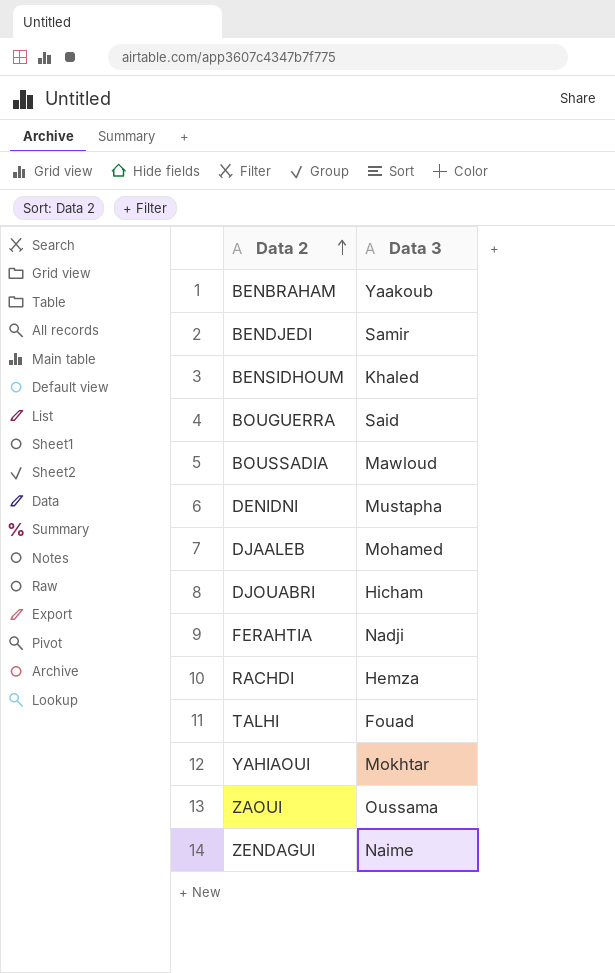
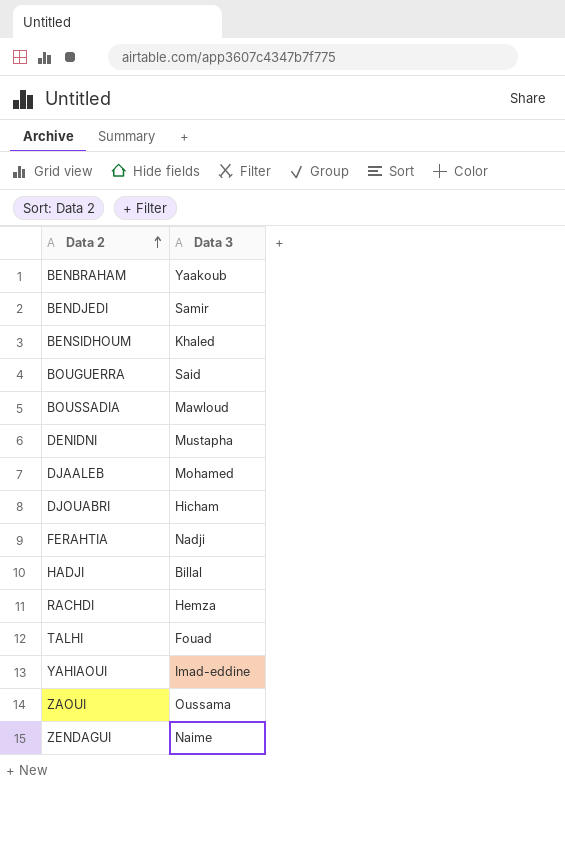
row HADJI: none -> Billal
YAHIAOUI | Data 3: Mokhtar -> Imad-eddine

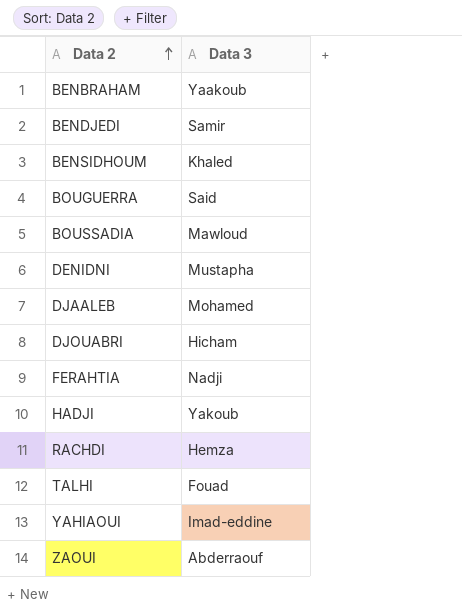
row ZENDAGUI: Naime -> none
HADJI | Data 3: Billal -> Yakoub
ZAOUI | Data 3: Oussama -> Abderraouf

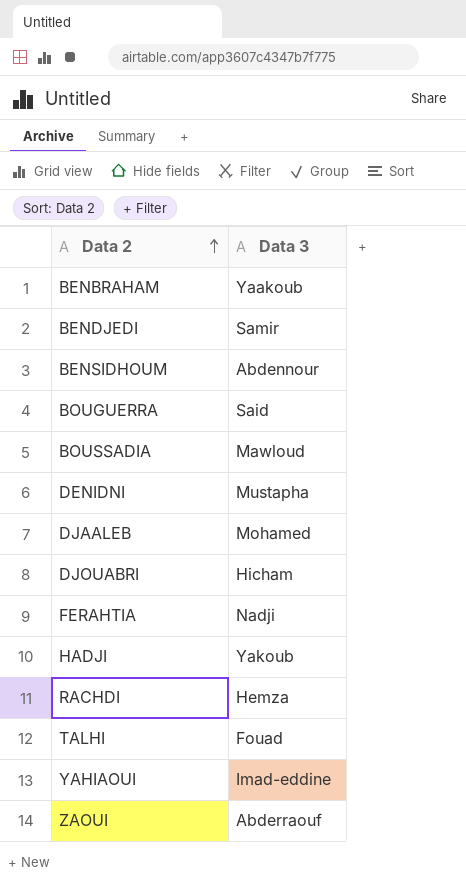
BENSIDHOUM | Data 3: Khaled -> Abdennour

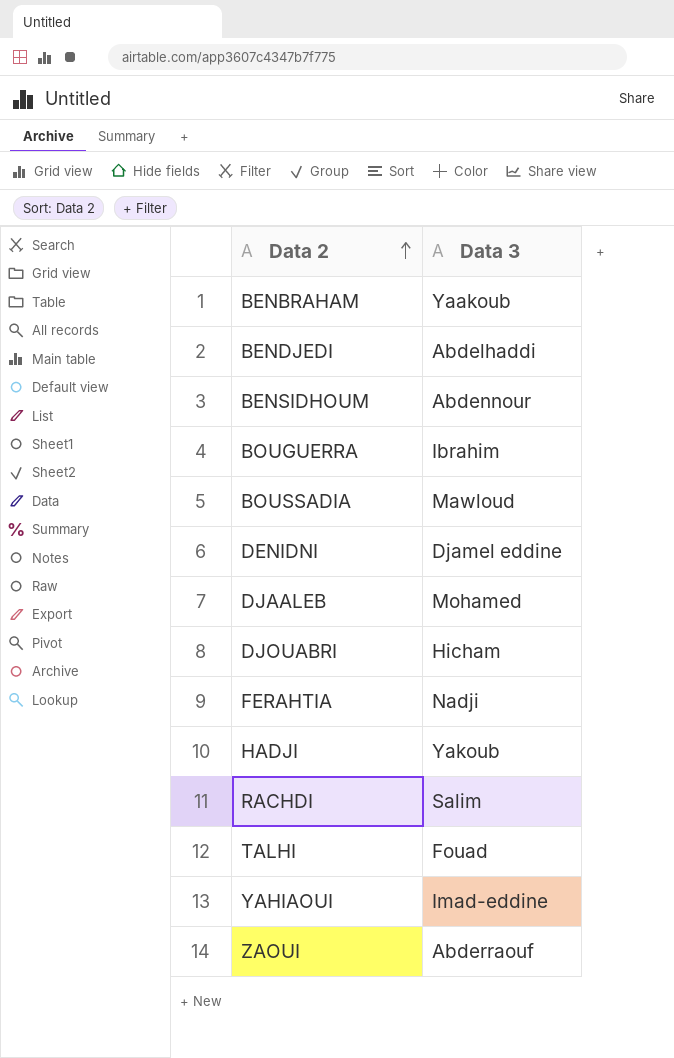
BENDJEDI | Data 3: Samir -> Abdelhaddi
BOUGUERRA | Data 3: Said -> Ibrahim
DENIDNI | Data 3: Mustapha -> Djamel eddine
RACHDI | Data 3: Hemza -> Salim

